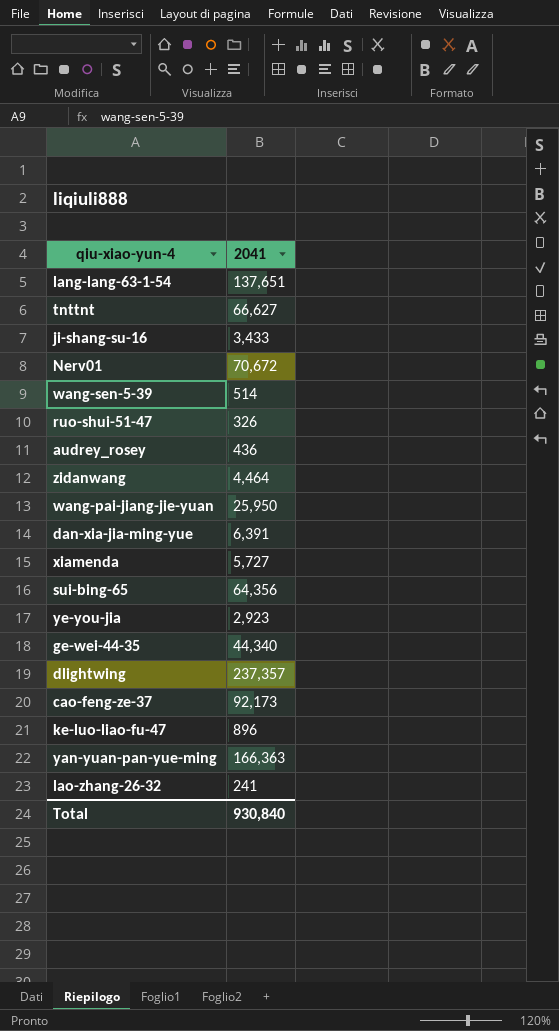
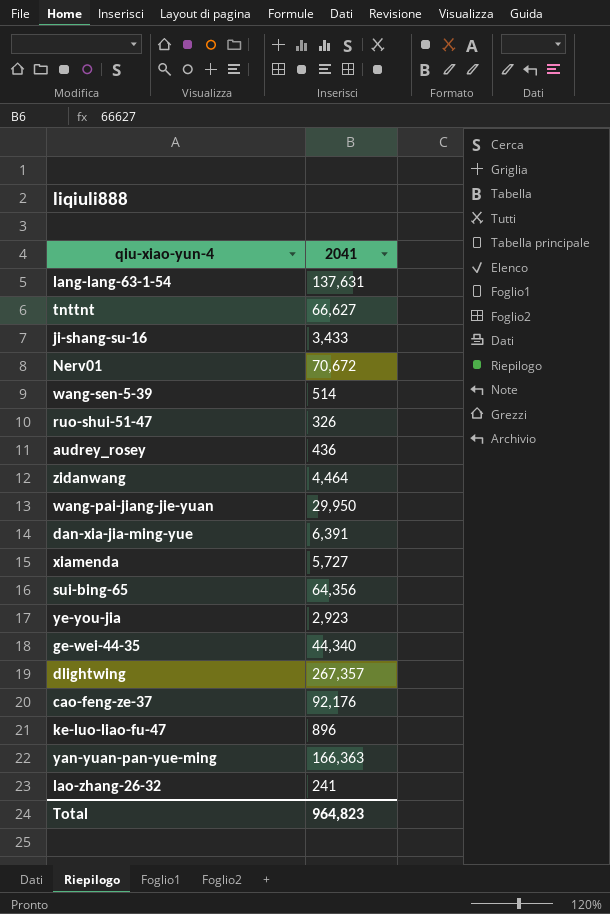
lang-lang-63-1-54 | 2041: 137,651 -> 137,631
wang-pai-jiang-jie-yuan | 2041: 25,950 -> 29,950
dlightwing | 2041: 237,357 -> 267,357
cao-feng-ze-37 | 2041: 92,173 -> 92,176
Total | 2041: 930,840 -> 964,823

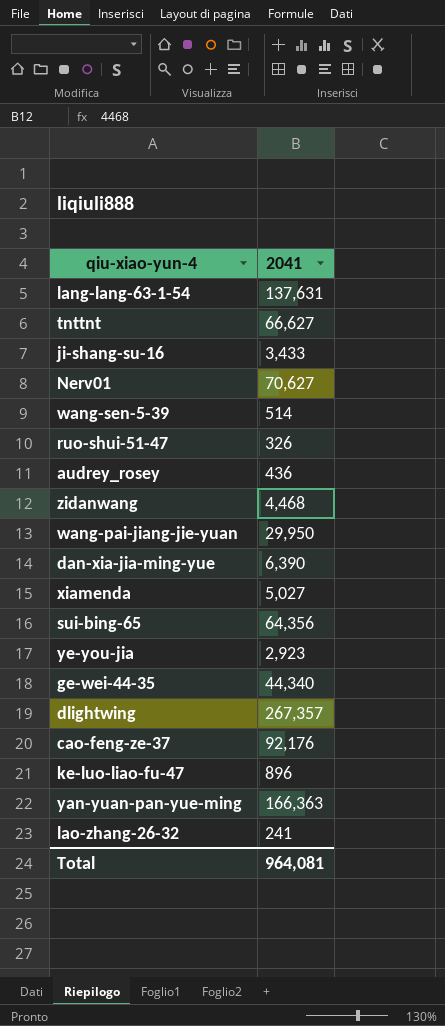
Nerv01 | 2041: 70,672 -> 70,627
zidanwang | 2041: 4,464 -> 4,468
dan-xia-jia-ming-yue | 2041: 6,391 -> 6,390
xiamenda | 2041: 5,727 -> 5,027
Total | 2041: 964,823 -> 964,081

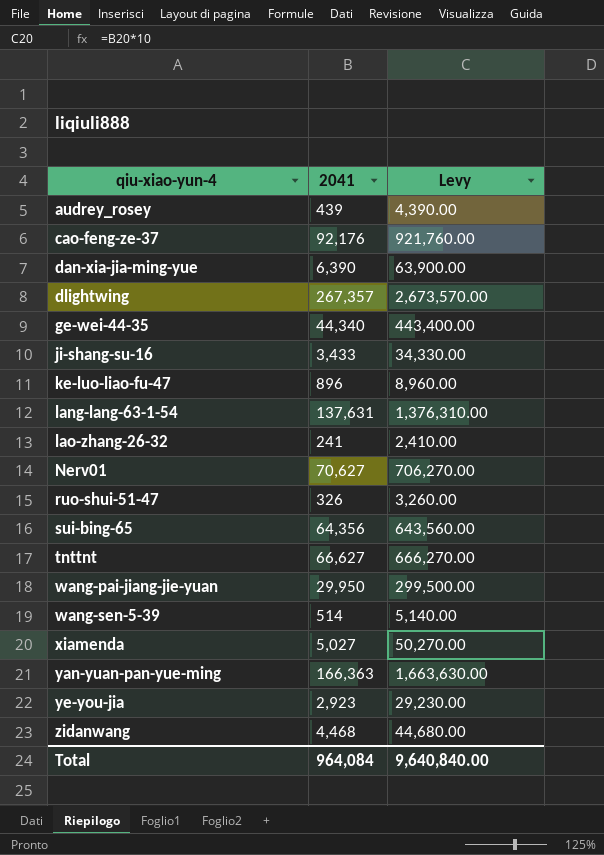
row order: none -> qiu-xiao-yun-4 ascending
column Levy | formula: none -> [2041] * 10
audrey_rosey | 2041: 436 -> 439
Total | 2041: 964,081 -> 964,084

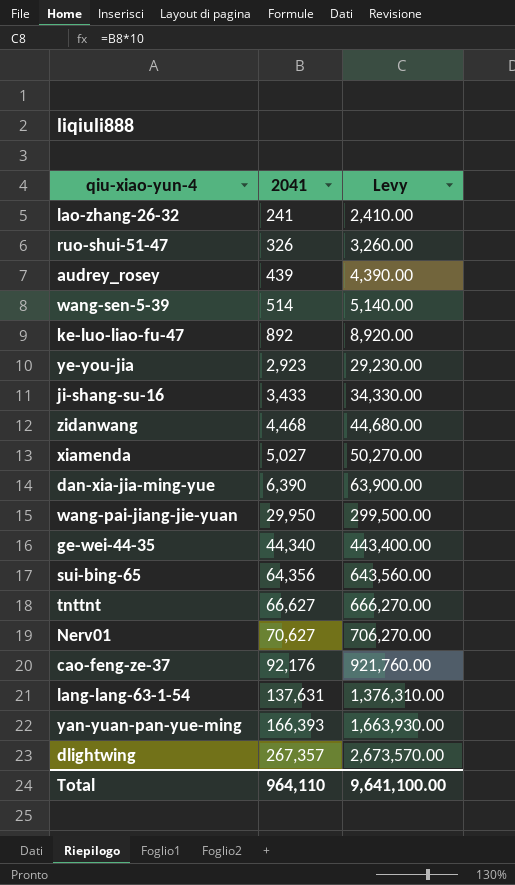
row order: qiu-xiao-yun-4 ascending -> 2041 ascending
ke-luo-liao-fu-47 | 2041: 896 -> 892
ke-luo-liao-fu-47 | Levy: 8,960.00 -> 8,920.00
yan-yuan-pan-yue-ming | 2041: 166,363 -> 166,393
yan-yuan-pan-yue-ming | Levy: 1,663,630.00 -> 1,663,930.00
Total | 2041: 964,084 -> 964,110
Total | Levy: 9,640,840.00 -> 9,641,100.00

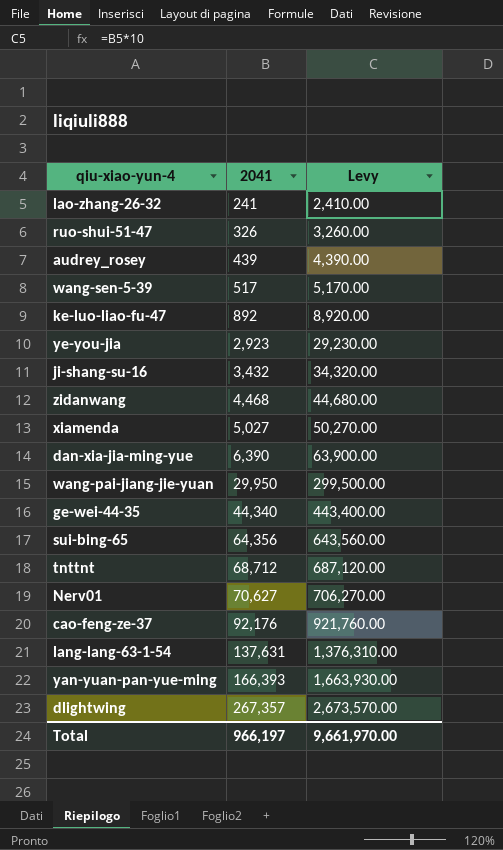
wang-sen-5-39 | 2041: 514 -> 517
wang-sen-5-39 | Levy: 5,140.00 -> 5,170.00
ji-shang-su-16 | 2041: 3,433 -> 3,432
ji-shang-su-16 | Levy: 34,330.00 -> 34,320.00
tnttnt | 2041: 66,627 -> 68,712
tnttnt | Levy: 666,270.00 -> 687,120.00
Total | 2041: 964,110 -> 966,197
Total | Levy: 9,641,100.00 -> 9,661,970.00

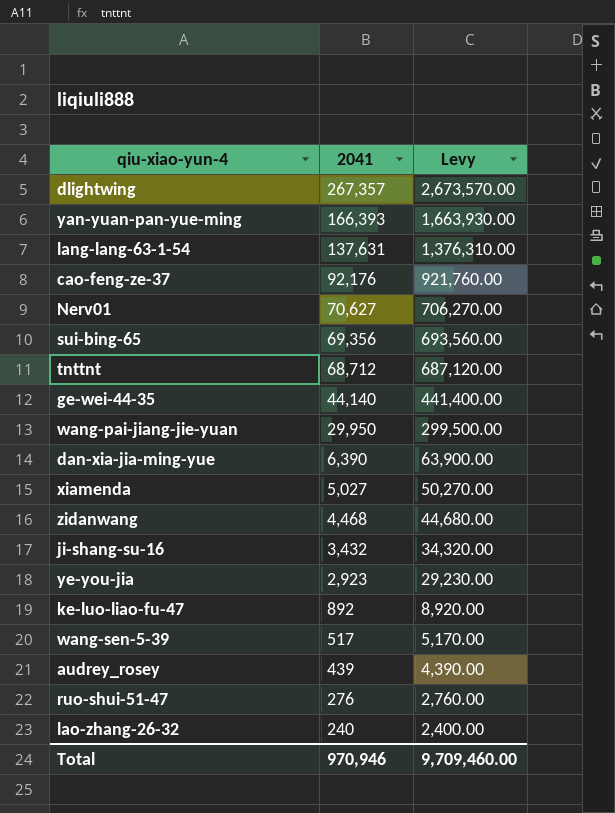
row order: 2041 ascending -> 2041 descending
sui-bing-65 | 2041: 64,356 -> 69,356
sui-bing-65 | Levy: 643,560.00 -> 693,560.00
ge-wei-44-35 | 2041: 44,340 -> 44,140
ge-wei-44-35 | Levy: 443,400.00 -> 441,400.00
ruo-shui-51-47 | 2041: 326 -> 276
ruo-shui-51-47 | Levy: 3,260.00 -> 2,760.00
lao-zhang-26-32 | 2041: 241 -> 240
lao-zhang-26-32 | Levy: 2,410.00 -> 2,400.00
Total | 2041: 966,197 -> 970,946
Total | Levy: 9,661,970.00 -> 9,709,460.00

